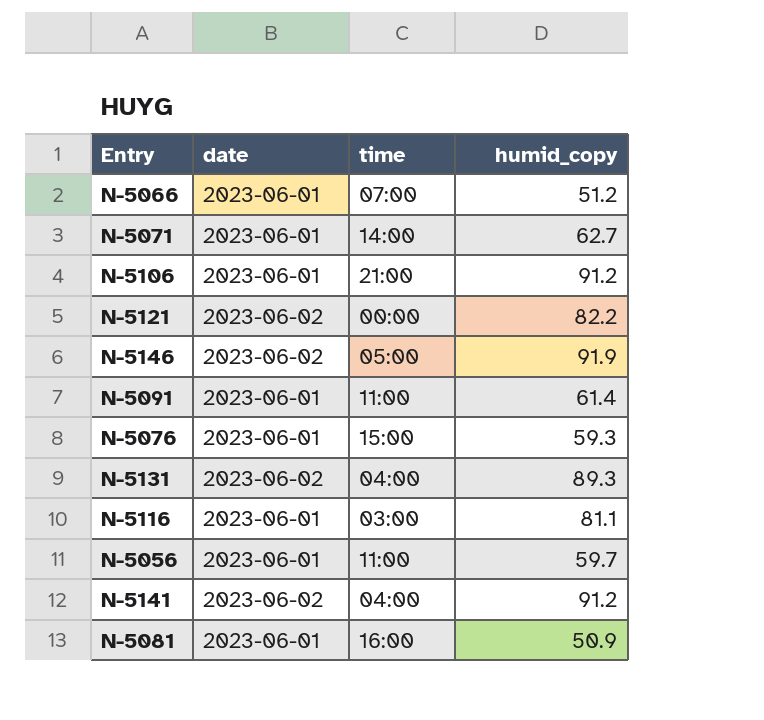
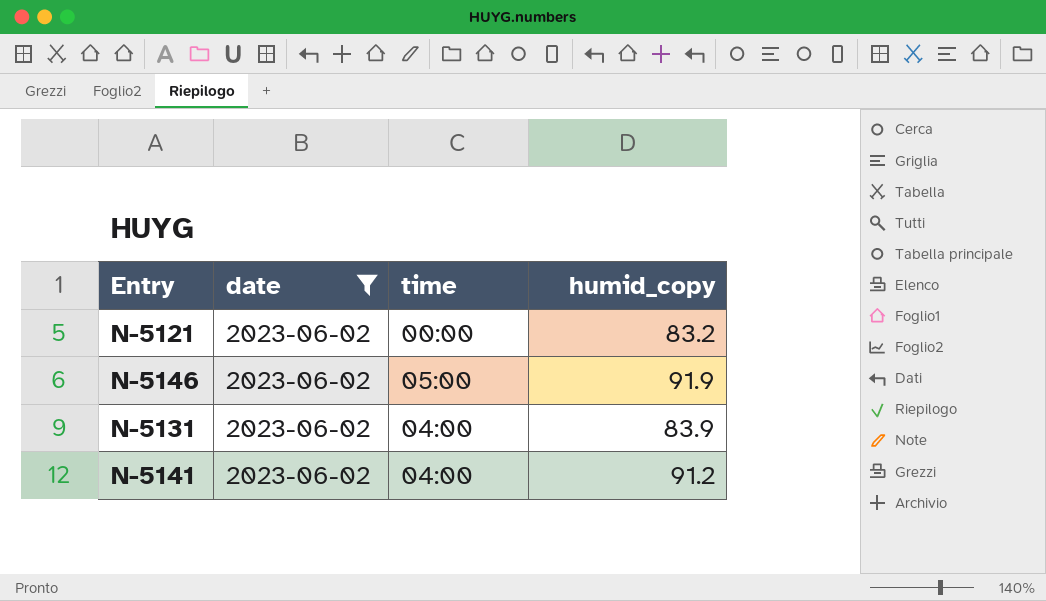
filter: none -> date = 2023-06-02
N-5121 | humid_copy: 82.2 -> 83.2
N-5131 | humid_copy: 89.3 -> 83.9

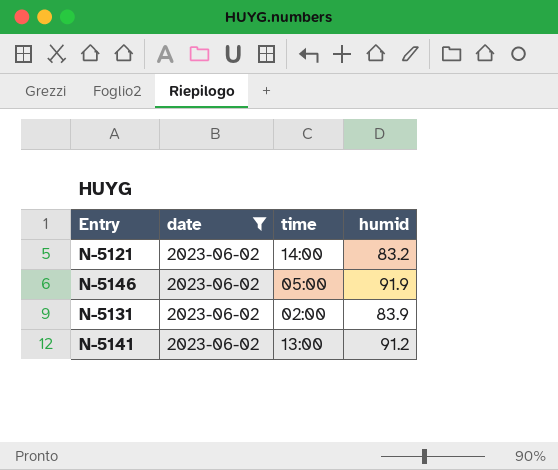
column name: humid_copy -> humid
N-5121 | time: 00:00 -> 14:00
N-5131 | time: 04:00 -> 02:00
N-5141 | time: 04:00 -> 13:00

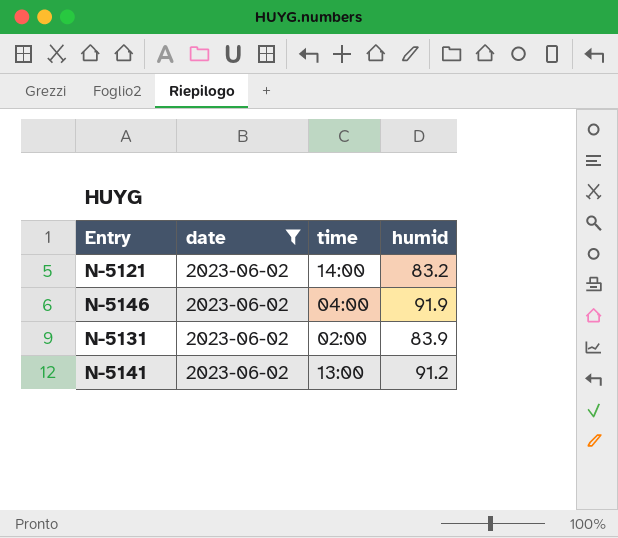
N-5146 | time: 05:00 -> 04:00

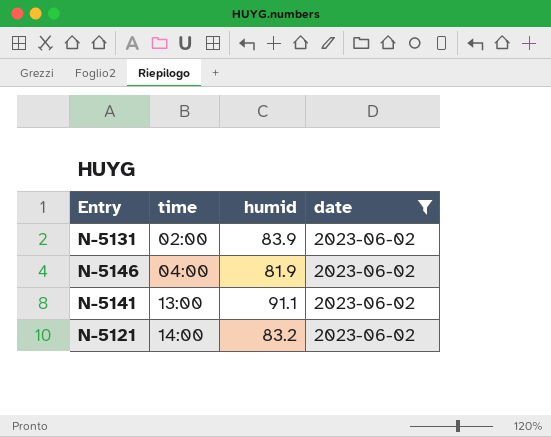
row order: none -> time ascending
column date | position: 2 -> 4
N-5146 | humid: 91.9 -> 81.9
N-5141 | humid: 91.2 -> 91.1

